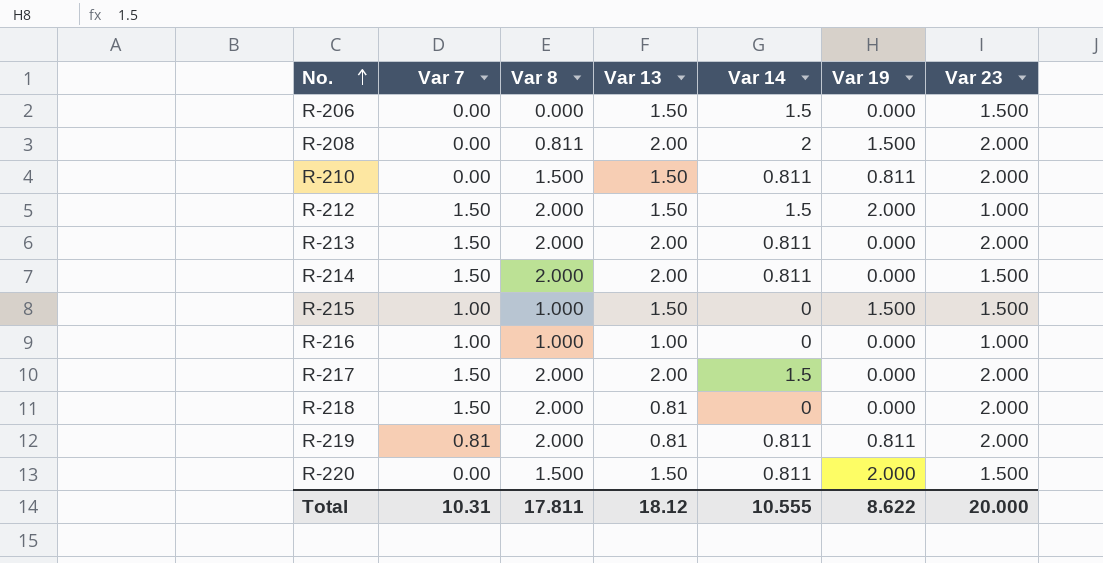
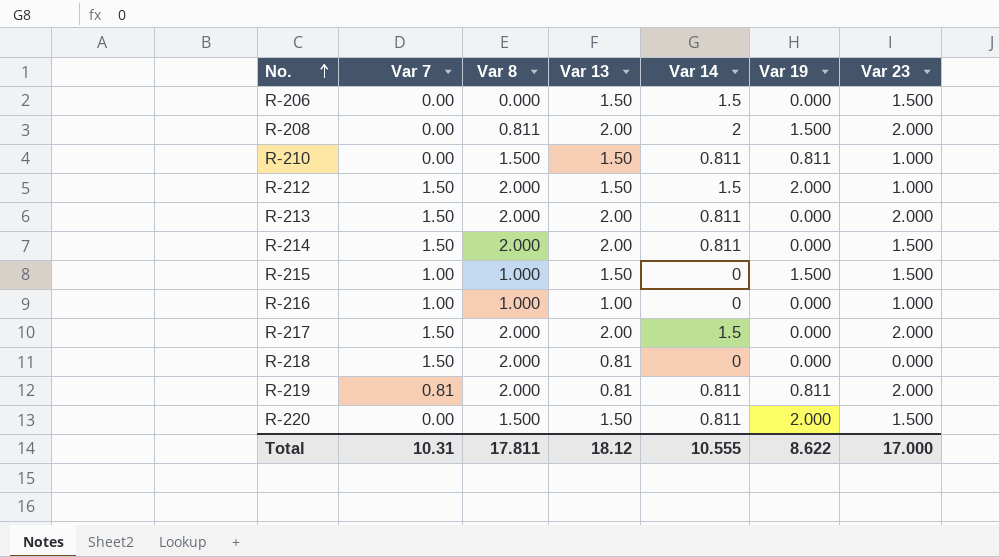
R-210 | Var 23: 2.000 -> 1.000
R-218 | Var 23: 2.000 -> 0.000
Total | Var 23: 20.000 -> 17.000

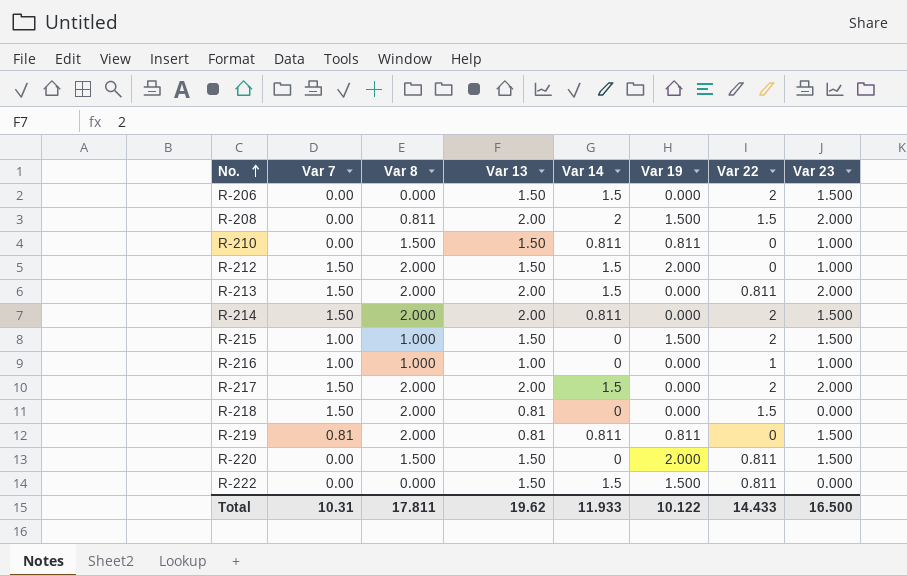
column Var 22 | position: none -> 7
R-213 | Var 14: 0.811 -> 1.5
R-219 | Var 23: 2.000 -> 1.500
R-220 | Var 14: 0.811 -> 0
row R-222: none -> 0.00 | 0.000 | 1.50 | 1.5 | 1.500 | 0.811 | 0.000
Total | Var 13: 18.12 -> 19.62
Total | Var 14: 10.555 -> 11.933
Total | Var 19: 8.622 -> 10.122
Total | Var 23: 17.000 -> 16.500

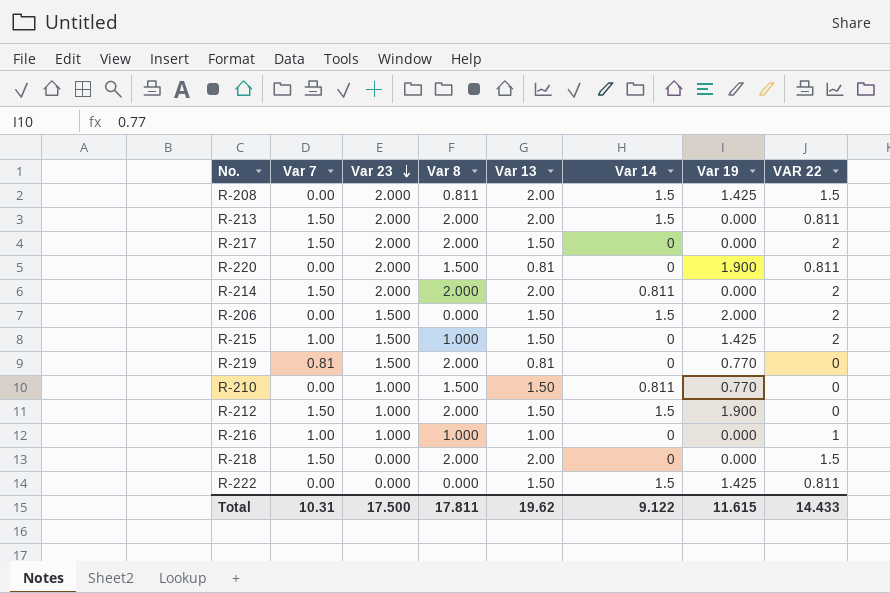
row order: No. ascending -> Var 23 descending
column Var 23 | position: 8 -> 3
column name: Var 22 -> VAR 22
R-208 | Var 14: 2 -> 1.5
R-208 | Var 19: 1.500 -> 1.425
R-217 | Var 13: 2.00 -> 1.50
R-217 | Var 14: 1.5 -> 0
R-220 | Var 23: 1.500 -> 2.000
R-220 | Var 13: 1.50 -> 0.81
R-220 | Var 19: 2.000 -> 1.900
R-214 | Var 23: 1.500 -> 2.000
R-206 | Var 19: 0.000 -> 2.000
R-215 | Var 19: 1.500 -> 1.425
R-219 | Var 14: 0.811 -> 0
R-219 | Var 19: 0.811 -> 0.770
R-210 | Var 19: 0.811 -> 0.770
R-212 | Var 19: 2.000 -> 1.900
R-218 | Var 13: 0.81 -> 2.00
R-222 | Var 19: 1.500 -> 1.425
Total | Var 23: 16.500 -> 17.500
Total | Var 14: 11.933 -> 9.122
Total | Var 19: 10.122 -> 11.615

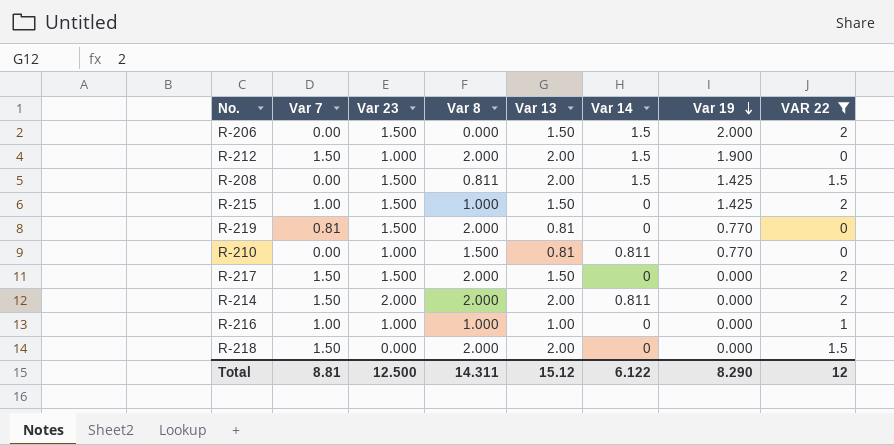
filter: none -> VAR 22 != 0.811
row order: Var 23 descending -> Var 19 descending
R-212 | Var 13: 1.50 -> 2.00
R-208 | Var 23: 2.000 -> 1.500
R-210 | Var 13: 1.50 -> 0.81
R-217 | Var 23: 2.000 -> 1.500
Total | Var 7: 10.31 -> 8.81
Total | Var 23: 17.500 -> 12.500
Total | Var 8: 17.811 -> 14.311
Total | Var 13: 19.62 -> 15.12
Total | Var 14: 9.122 -> 6.122
Total | Var 19: 11.615 -> 8.290
Total | VAR 22: 14.433 -> 12

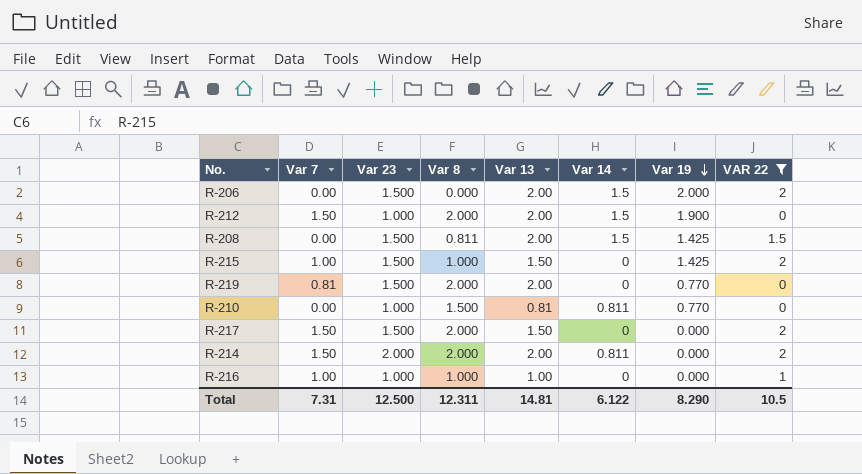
row R-218: 1.50 | 0.000 | 2.000 | 2.00 | 0 | 0.000 | 1.5 -> none
R-206 | Var 13: 1.50 -> 2.00
R-219 | Var 13: 0.81 -> 2.00
Total | Var 7: 8.81 -> 7.31
Total | Var 8: 14.311 -> 12.311
Total | Var 13: 15.12 -> 14.81
Total | VAR 22: 12 -> 10.5

